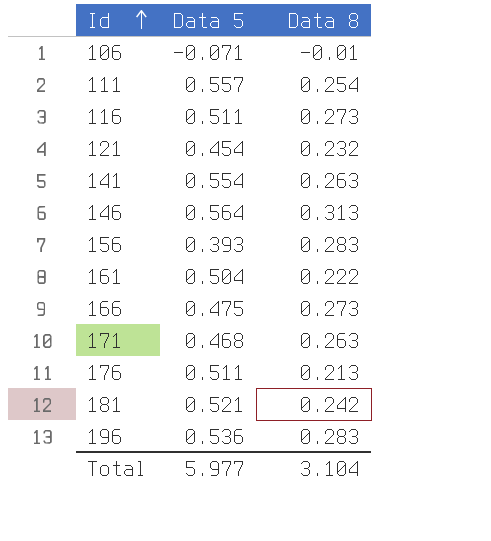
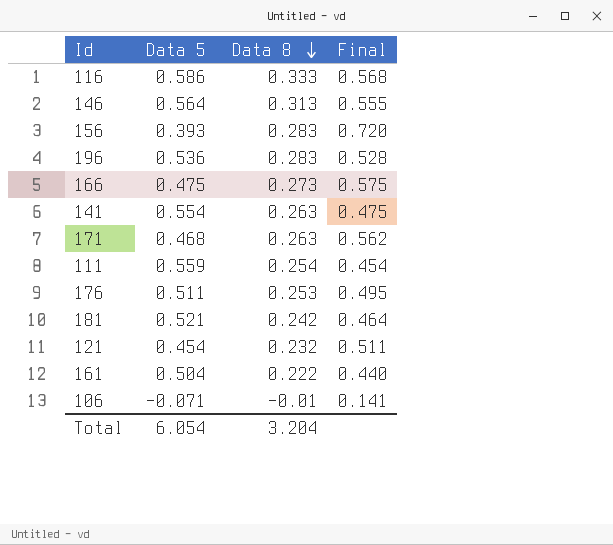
row order: Id ascending -> Data 8 descending
column Final | formula: none -> [Data 8] / [Data 5]
116 | Data 5: 0.511 -> 0.586
116 | Data 8: 0.273 -> 0.333
111 | Data 5: 0.557 -> 0.559
176 | Data 8: 0.213 -> 0.253
Total | Data 5: 5.977 -> 6.054
Total | Data 8: 3.104 -> 3.204

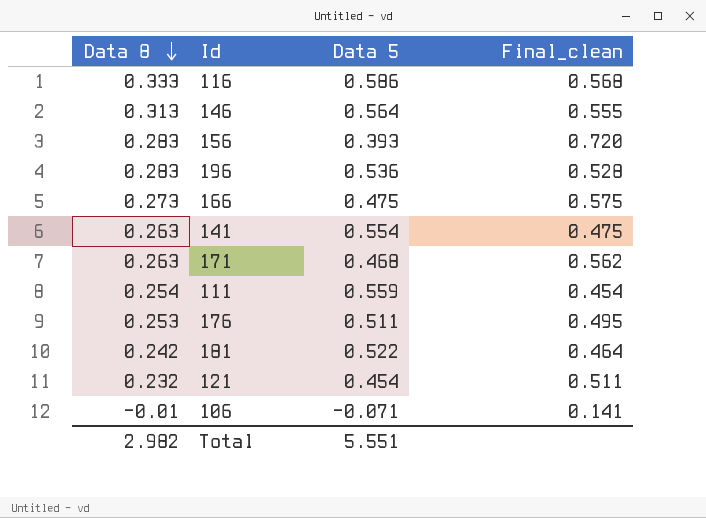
column Data 8 | position: 3 -> 1
column name: Final -> Final_clean
row 161: 0.504 | 0.222 | 0.440 -> none
181 | Data 5: 0.521 -> 0.522
Total | Data 8: 3.204 -> 2.982
Total | Data 5: 6.054 -> 5.551

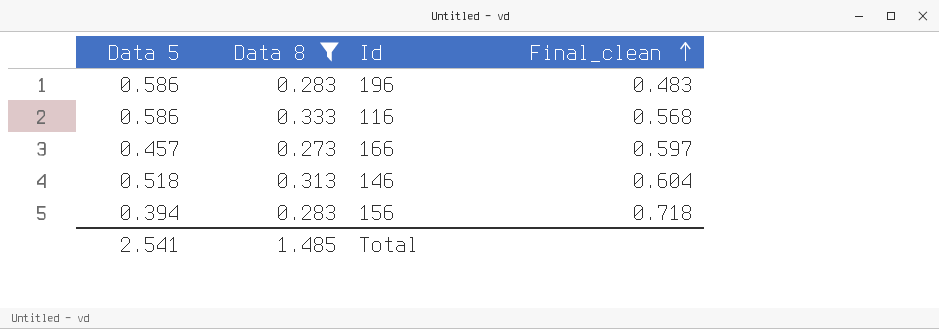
filter: none -> Data 8 >= 0.273
row order: Data 8 descending -> Final_clean ascending
column Data 5 | position: 3 -> 1
196 | Data 5: 0.536 -> 0.586
196 | Final_clean: 0.528 -> 0.483
166 | Data 5: 0.475 -> 0.457
166 | Final_clean: 0.575 -> 0.597
146 | Data 5: 0.564 -> 0.518
146 | Final_clean: 0.555 -> 0.604
156 | Data 5: 0.393 -> 0.394
156 | Final_clean: 0.720 -> 0.718
Total | Data 5: 5.551 -> 2.541
Total | Data 8: 2.982 -> 1.485

